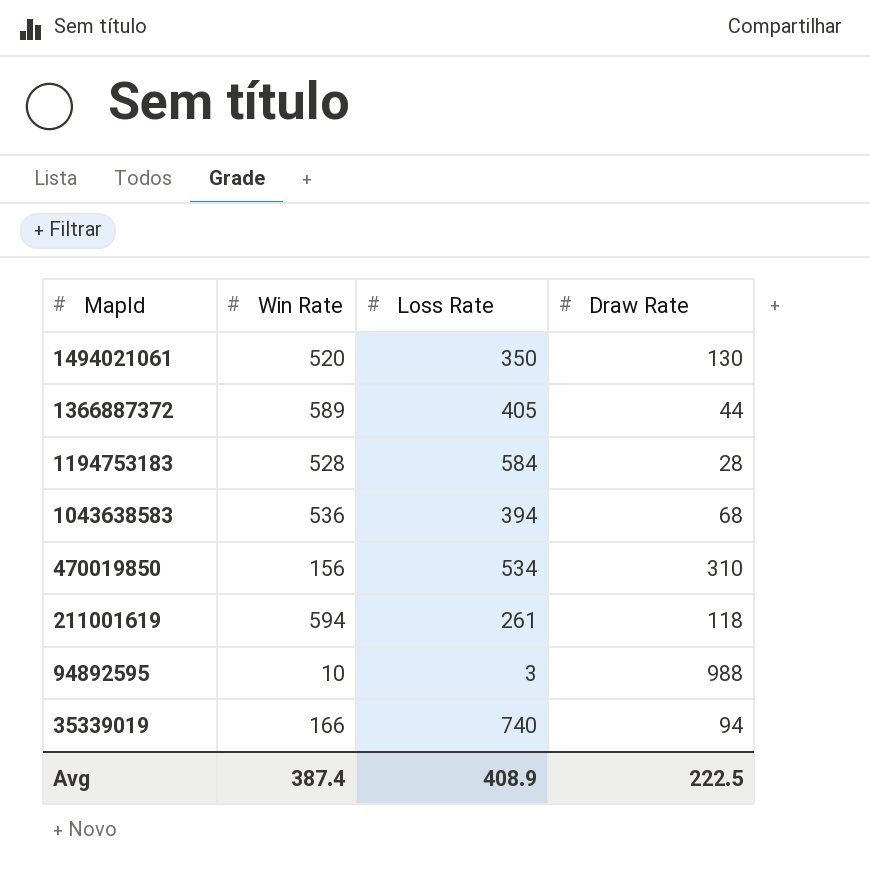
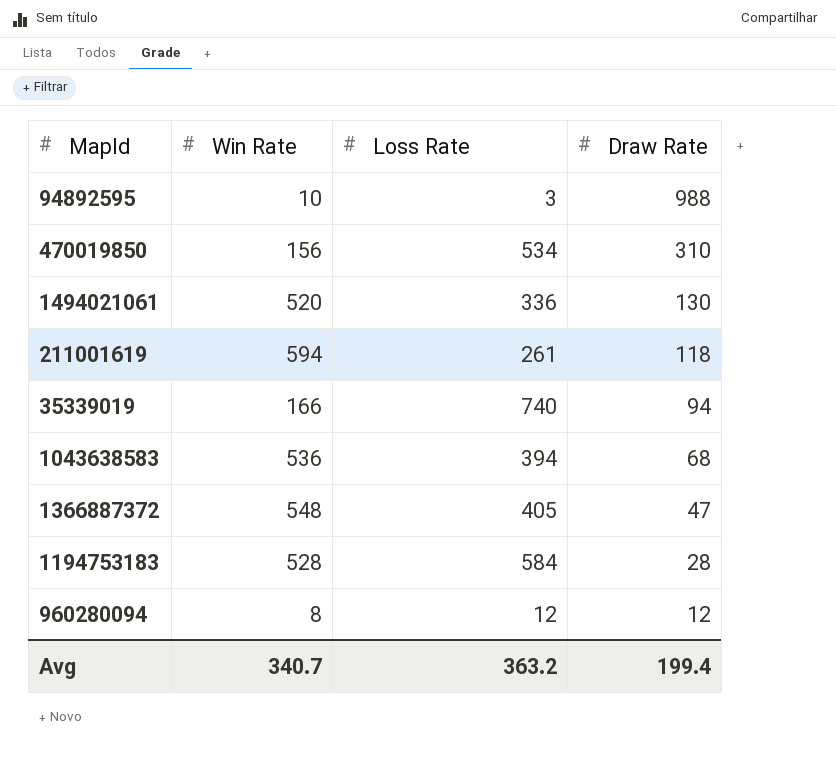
row order: MapId descending -> Draw Rate descending
1494021061 | Loss Rate: 350 -> 336
1366887372 | Win Rate: 589 -> 548
1366887372 | Draw Rate: 44 -> 47
row 960280094: none -> 8 | 12 | 12
Avg | Win Rate: 387.4 -> 340.7
Avg | Loss Rate: 408.9 -> 363.2
Avg | Draw Rate: 222.5 -> 199.4

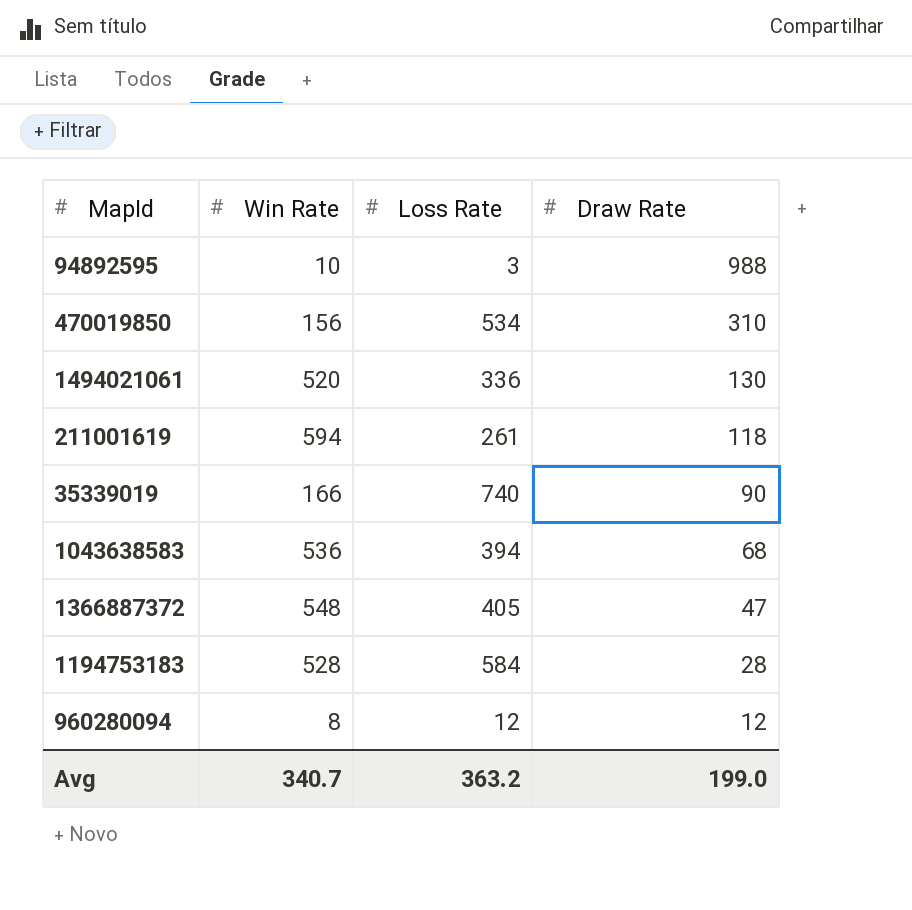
35339019 | Draw Rate: 94 -> 90
Avg | Draw Rate: 199.4 -> 199.0

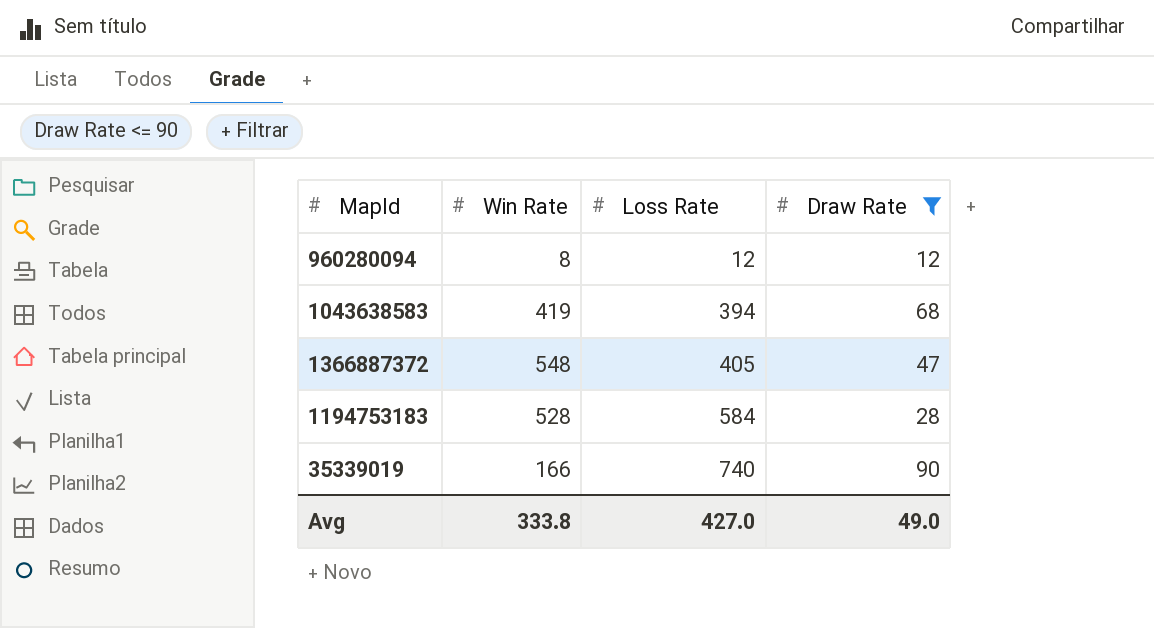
filter: none -> Draw Rate <= 90
row order: Draw Rate descending -> Loss Rate ascending
1043638583 | Win Rate: 536 -> 419
Avg | Win Rate: 340.7 -> 333.8
Avg | Loss Rate: 363.2 -> 427.0
Avg | Draw Rate: 199.0 -> 49.0

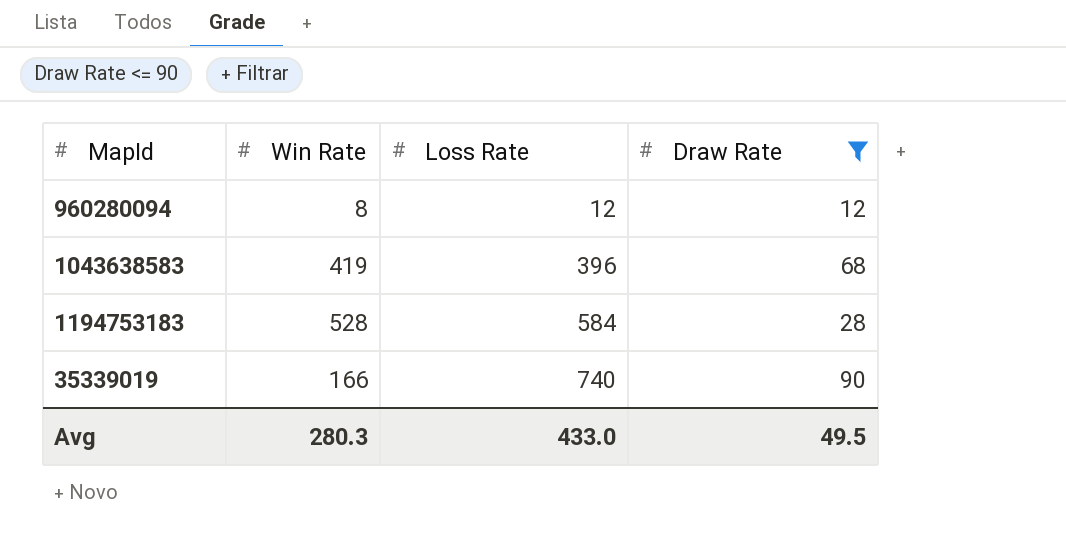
row 1366887372: 548 | 405 | 47 -> none
1043638583 | Loss Rate: 394 -> 396
Avg | Win Rate: 333.8 -> 280.3
Avg | Loss Rate: 427.0 -> 433.0
Avg | Draw Rate: 49.0 -> 49.5

